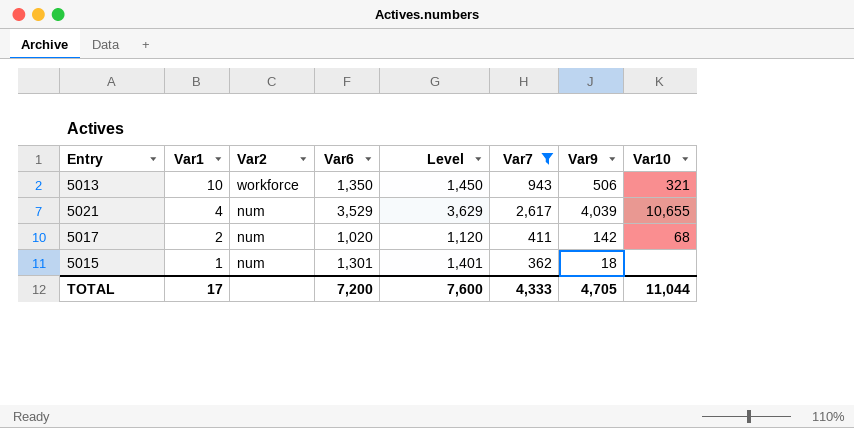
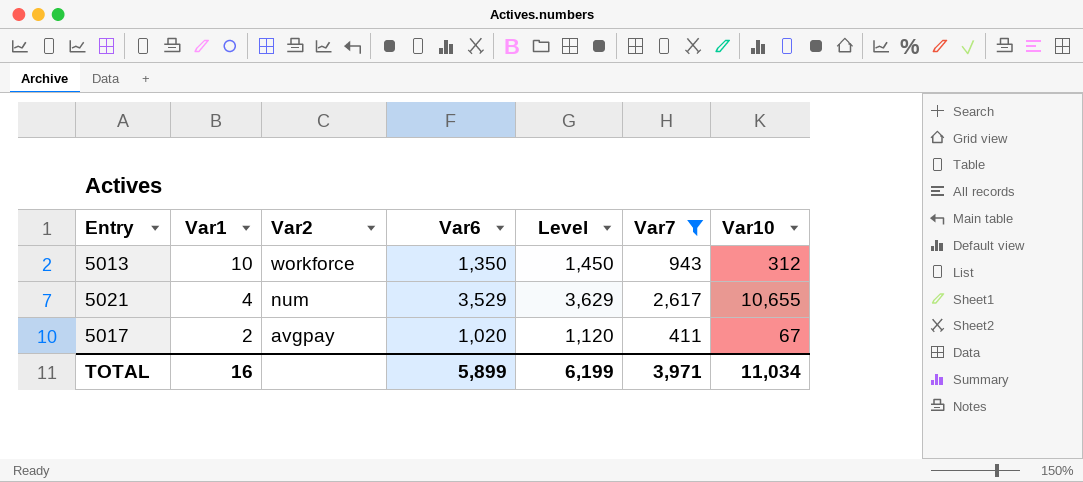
column Var9 | position: 7 -> none
row 5015: 1 | num | 1,301 | 1,401 | 362 | 18 | none -> none
5013 | Var10: 321 -> 312
5017 | Var2: num -> avgpay
5017 | Var10: 68 -> 67
TOTAL | Var1: 17 -> 16
TOTAL | Var6: 7,200 -> 5,899
TOTAL | Level: 7,600 -> 6,199
TOTAL | Var7: 4,333 -> 3,971
TOTAL | Var10: 11,044 -> 11,034

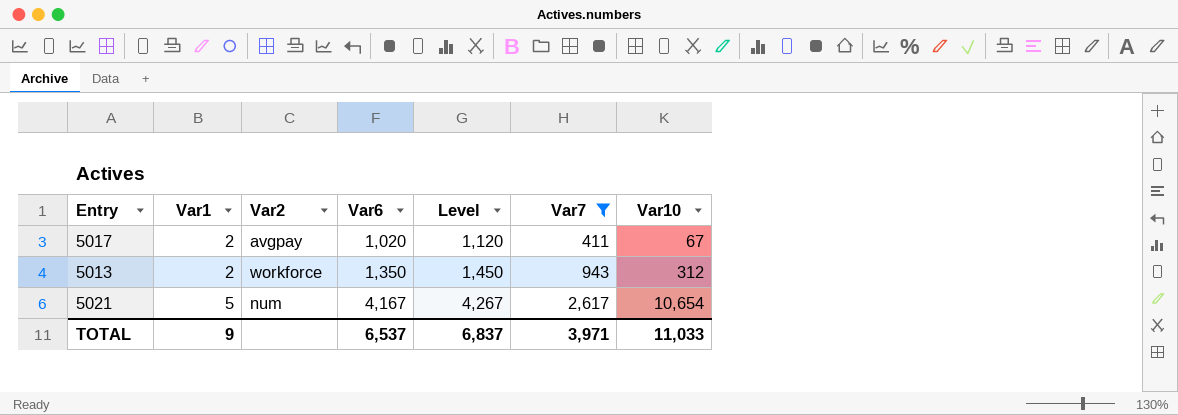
row order: Var1 descending -> Var1 ascending
5013 | Var1: 10 -> 2
5021 | Var1: 4 -> 5
5021 | Var6: 3,529 -> 4,167
5021 | Level: 3,629 -> 4,267
5021 | Var10: 10,655 -> 10,654
TOTAL | Var1: 16 -> 9
TOTAL | Var6: 5,899 -> 6,537
TOTAL | Level: 6,199 -> 6,837
TOTAL | Var10: 11,034 -> 11,033

